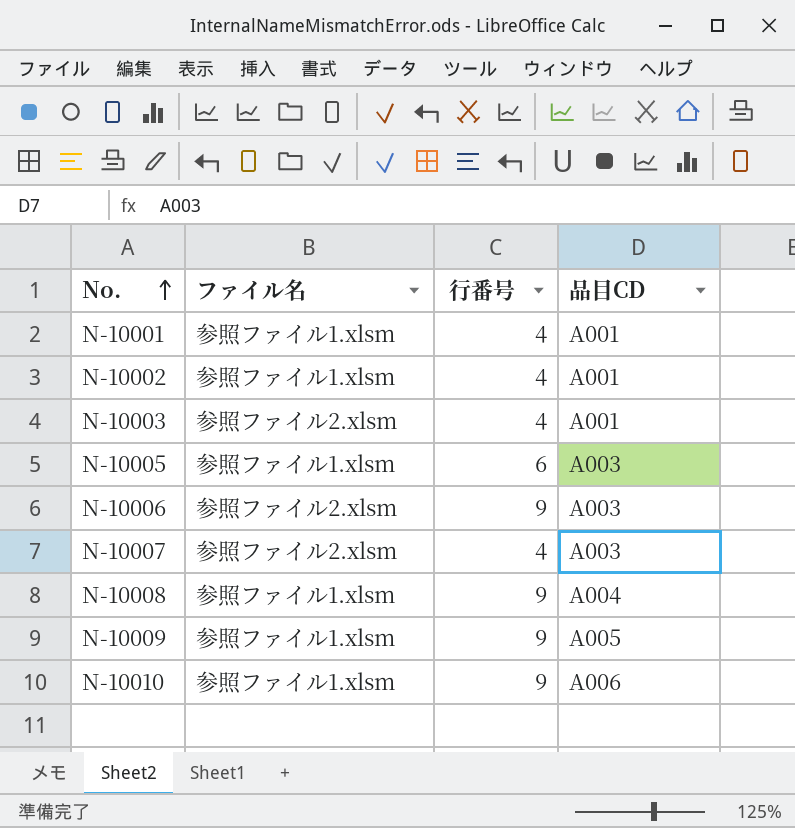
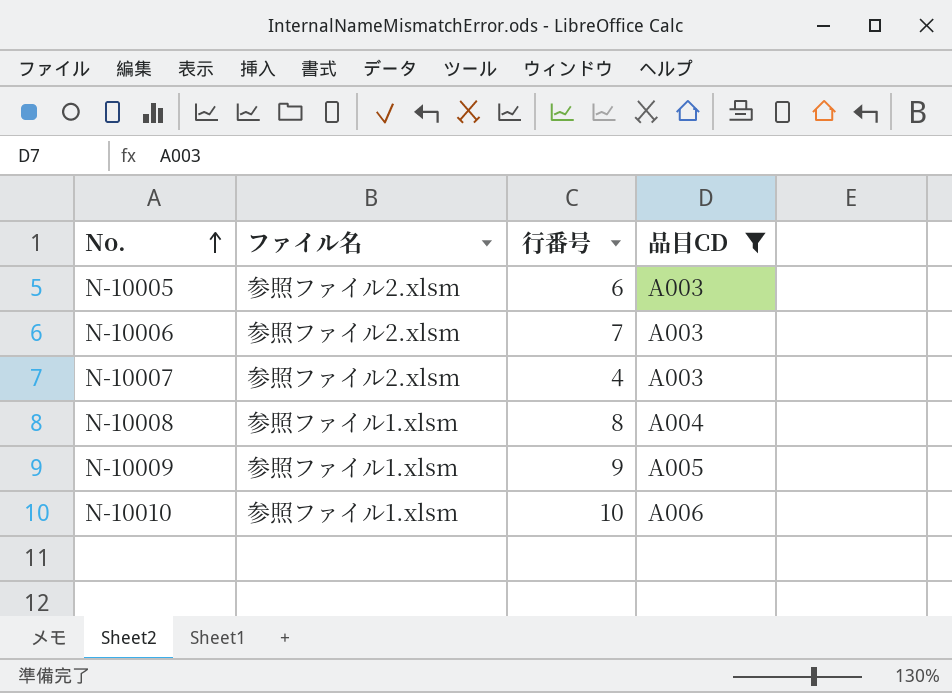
filter: none -> 品目CD != A001
N-10005 | ファイル名: 参照ファイル1.xlsm -> 参照ファイル2.xlsm
N-10006 | 行番号: 9 -> 7
N-10008 | 行番号: 9 -> 8
N-10010 | 行番号: 9 -> 10

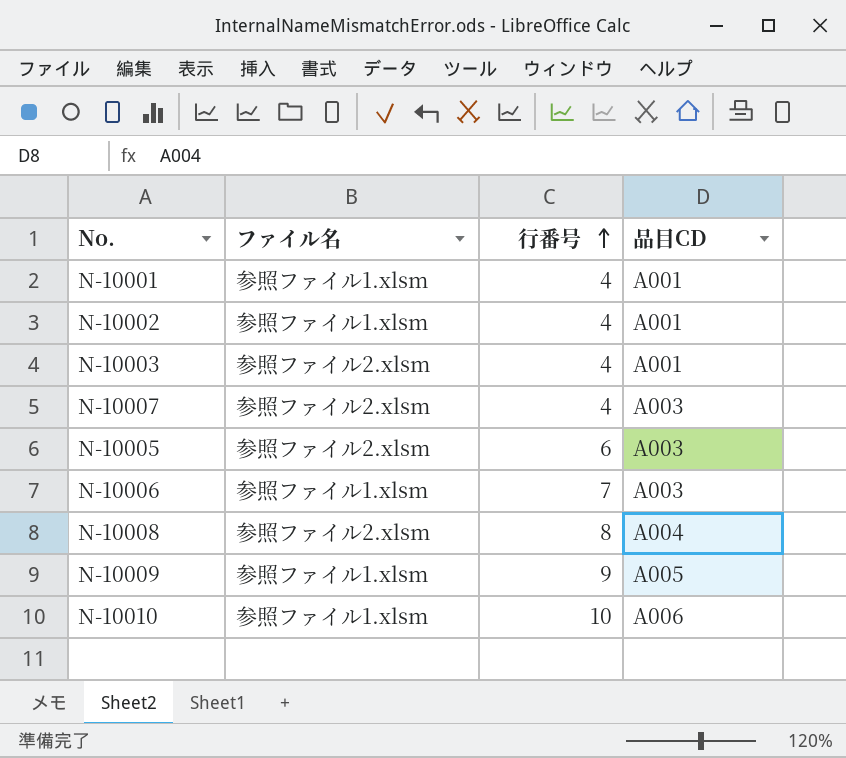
filter: 品目CD != A001 -> none
row order: No. ascending -> 行番号 ascending
N-10006 | ファイル名: 参照ファイル2.xlsm -> 参照ファイル1.xlsm
N-10008 | ファイル名: 参照ファイル1.xlsm -> 参照ファイル2.xlsm

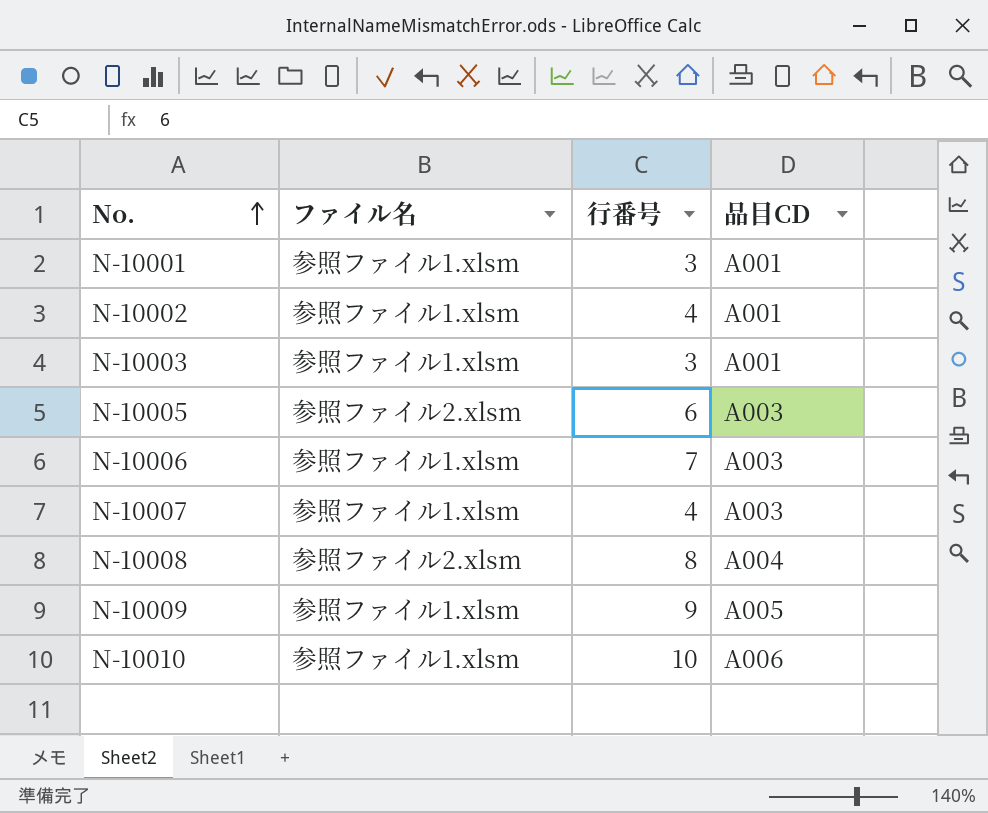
row order: 行番号 ascending -> No. ascending
N-10001 | 行番号: 4 -> 3
N-10003 | ファイル名: 参照ファイル2.xlsm -> 参照ファイル1.xlsm
N-10003 | 行番号: 4 -> 3
N-10007 | ファイル名: 参照ファイル2.xlsm -> 参照ファイル1.xlsm

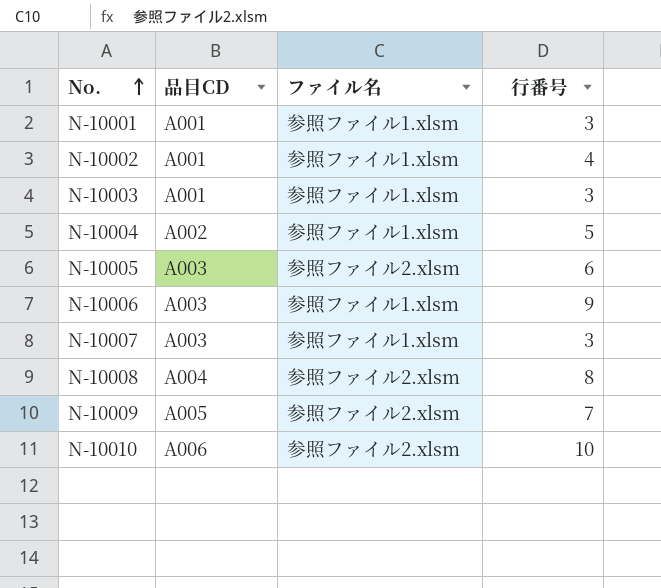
column 品目CD | position: 4 -> 2
row N-10004: none -> A002 | 参照ファイル1.xlsm | 5
N-10006 | 行番号: 7 -> 9
N-10007 | 行番号: 4 -> 3
N-10009 | ファイル名: 参照ファイル1.xlsm -> 参照ファイル2.xlsm
N-10009 | 行番号: 9 -> 7
N-10010 | ファイル名: 参照ファイル1.xlsm -> 参照ファイル2.xlsm

